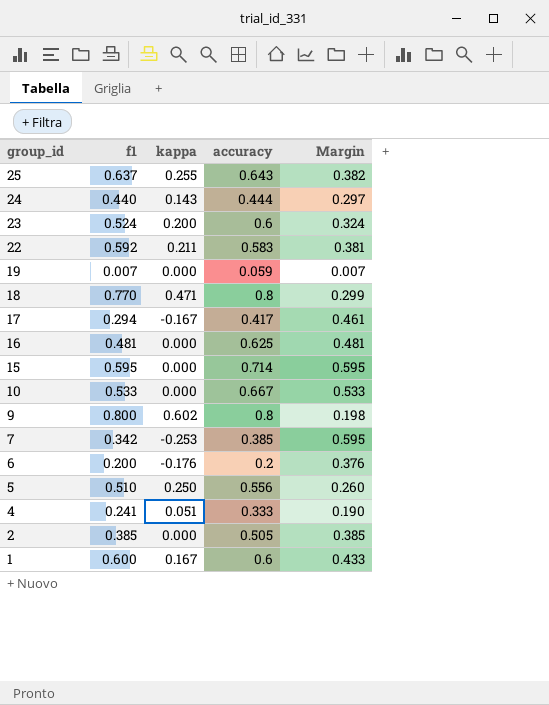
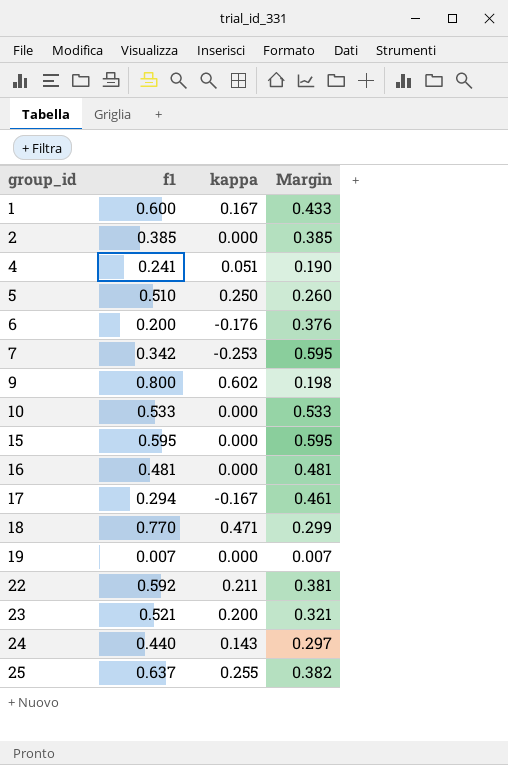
row order: group_id descending -> group_id ascending
column accuracy | position: 4 -> none
23 | f1: 0.524 -> 0.521
23 | Margin: 0.324 -> 0.321

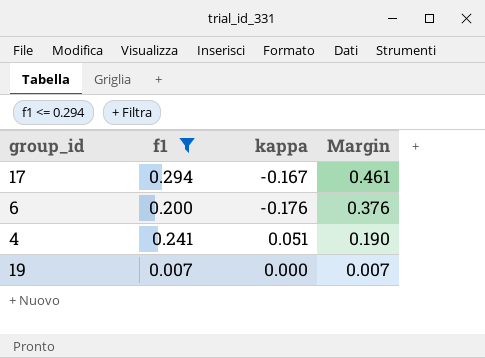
filter: none -> f1 <= 0.294
row order: group_id ascending -> Margin descending

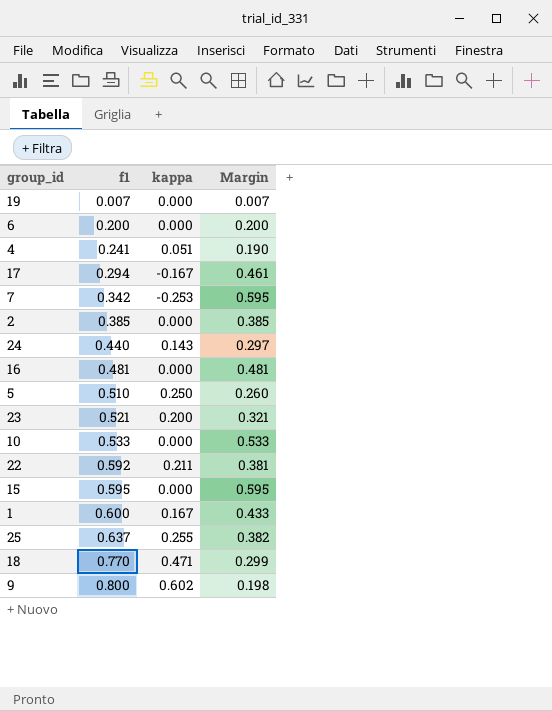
filter: f1 <= 0.294 -> none
row order: Margin descending -> f1 ascending
6 | kappa: -0.176 -> 0.000
6 | Margin: 0.376 -> 0.200

